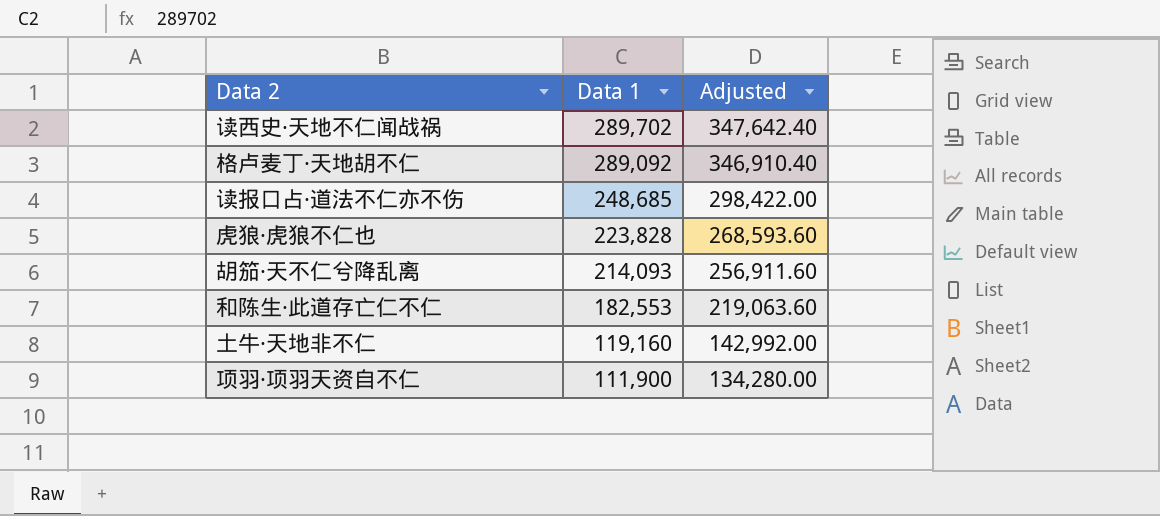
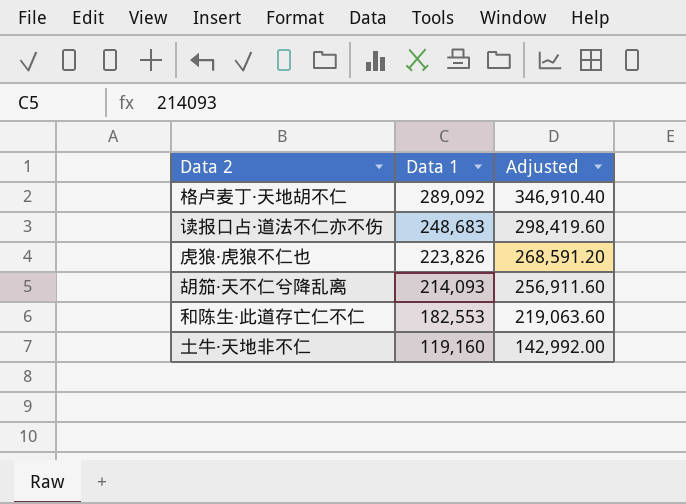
row 读西史·天地不仁闻战祸: 289,702 | 347,642.40 -> none
row 项羽·项羽天资自不仁: 111,900 | 134,280.00 -> none
读报口占·道法不仁亦不伤 | Data 1: 248,685 -> 248,683
读报口占·道法不仁亦不伤 | Adjusted: 298,422.00 -> 298,419.60
虎狼·虎狼不仁也 | Data 1: 223,828 -> 223,826
虎狼·虎狼不仁也 | Adjusted: 268,593.60 -> 268,591.20

